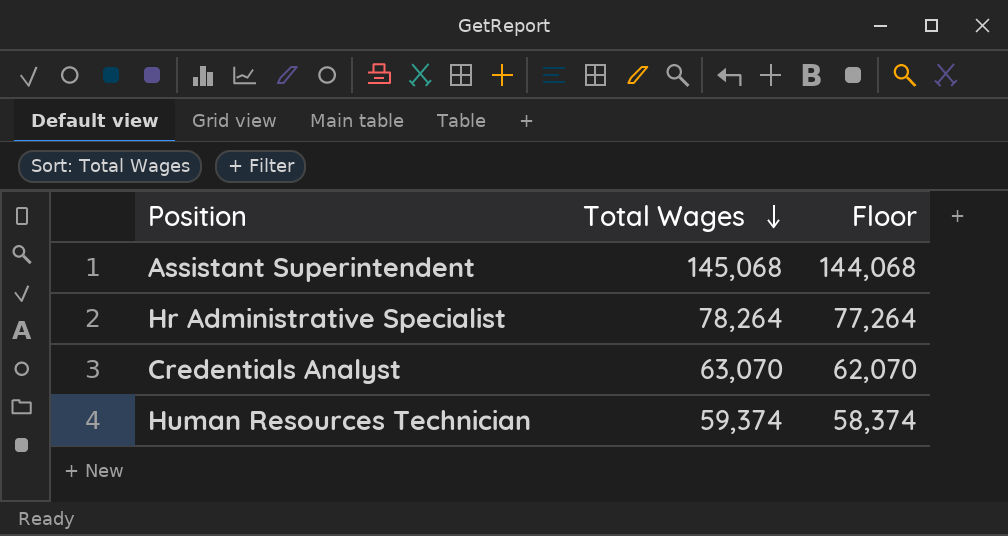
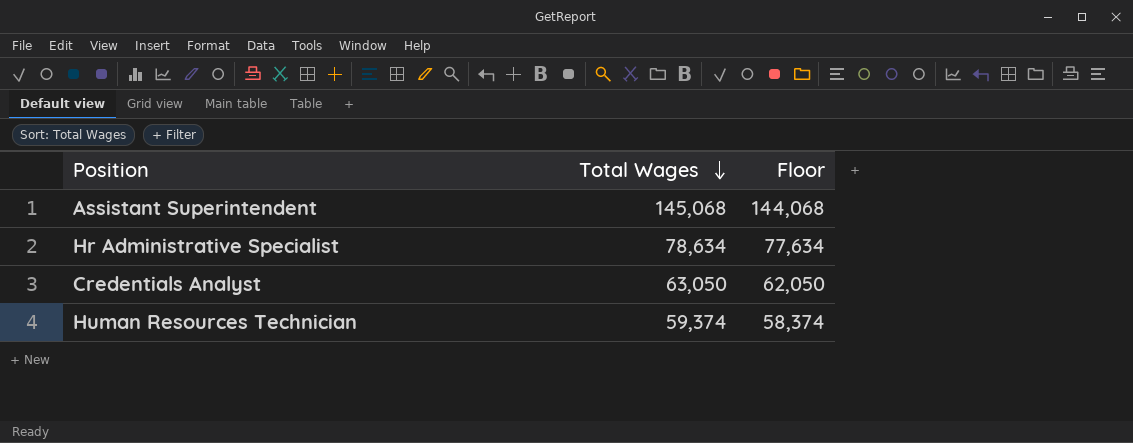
Hr Administrative Specialist | Total Wages: 78,264 -> 78,634
Hr Administrative Specialist | Floor: 77,264 -> 77,634
Credentials Analyst | Total Wages: 63,070 -> 63,050
Credentials Analyst | Floor: 62,070 -> 62,050

